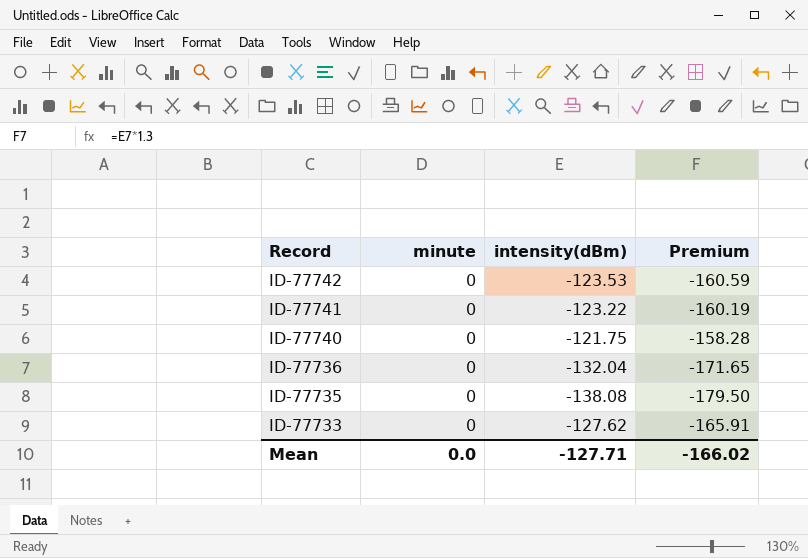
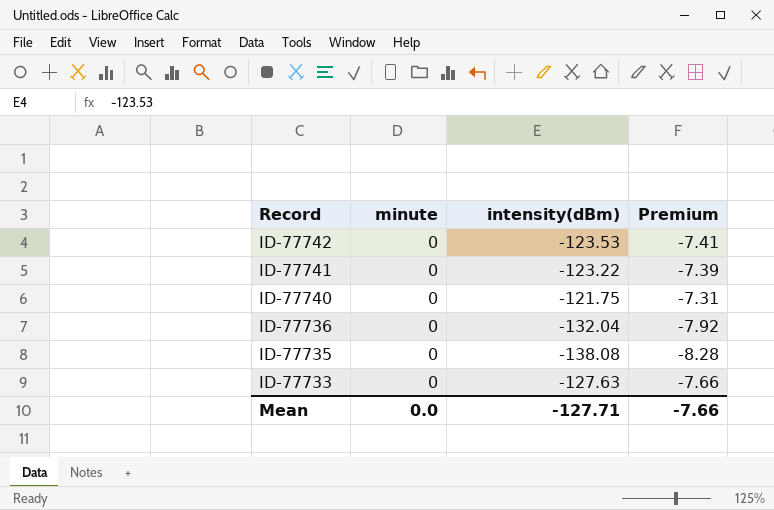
column Premium | formula: [intensity(dBm)] * 1.3 -> [intensity(dBm)] * 0.06
ID-77733 | intensity(dBm): -127.62 -> -127.63
Mean | Premium: -166.02 -> -7.66

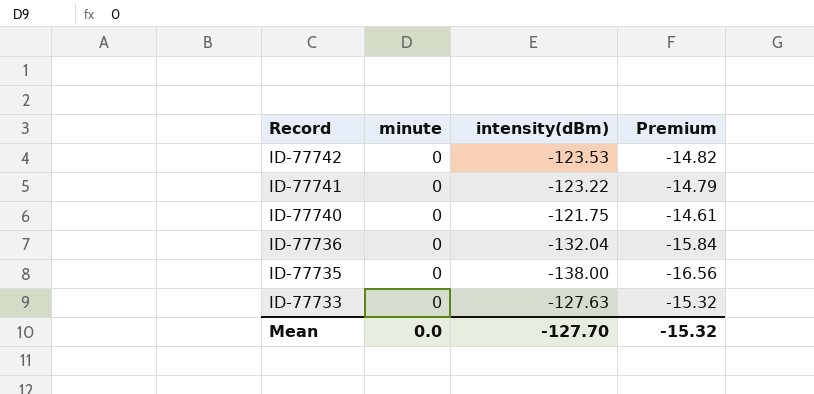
column Premium | formula: [intensity(dBm)] * 0.06 -> [intensity(dBm)] * 0.12
ID-77735 | intensity(dBm): -138.08 -> -138.00
Mean | intensity(dBm): -127.71 -> -127.70
Mean | Premium: -7.66 -> -15.32

